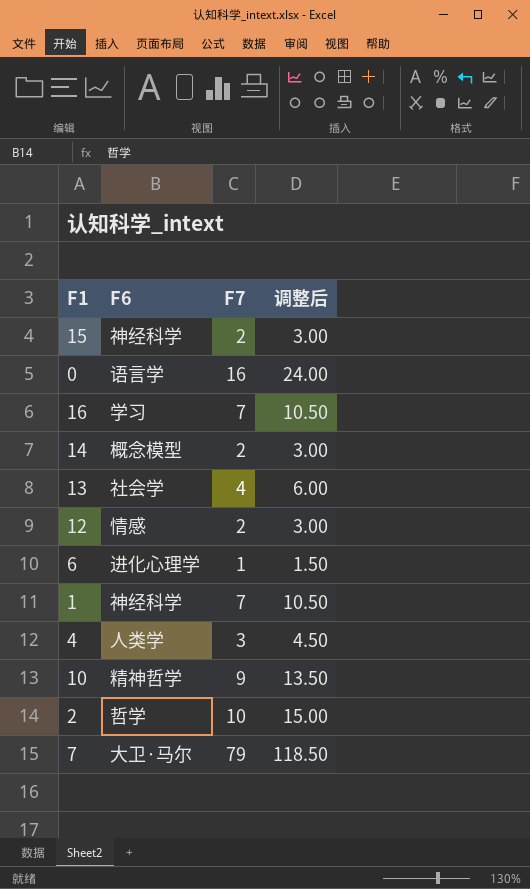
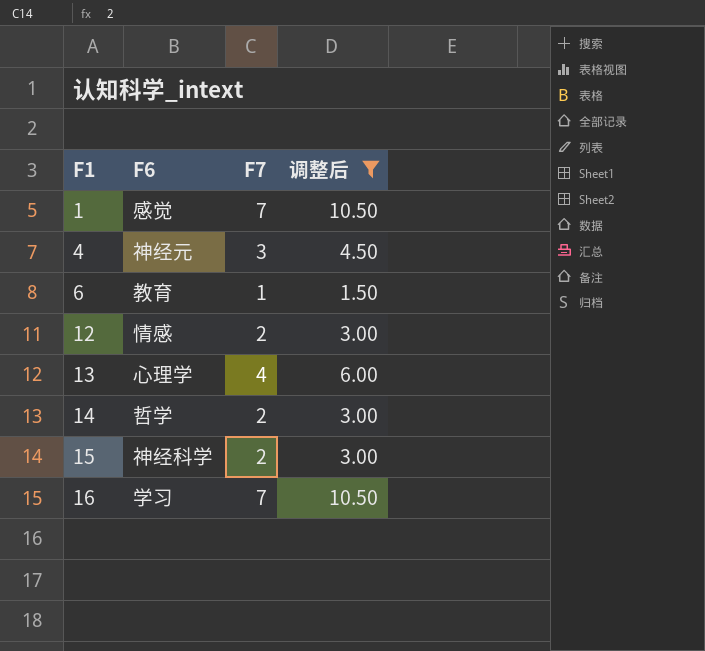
filter: none -> 调整后 <= 10.50
row order: none -> F1 ascending
1 | F6: 神经科学 -> 感觉
4 | F6: 人类学 -> 神经元
6 | F6: 进化心理学 -> 教育
13 | F6: 社会学 -> 心理学
14 | F6: 概念模型 -> 哲学

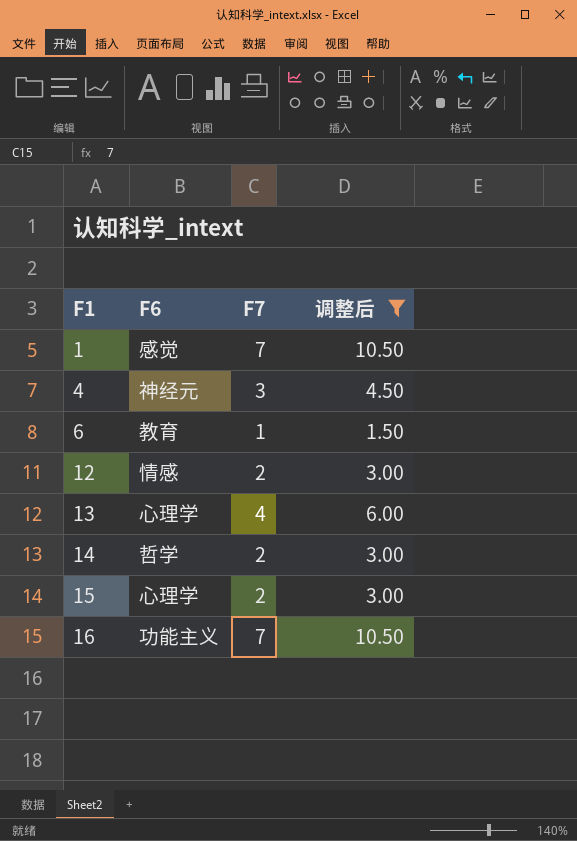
15 | F6: 神经科学 -> 心理学
16 | F6: 学习 -> 功能主义

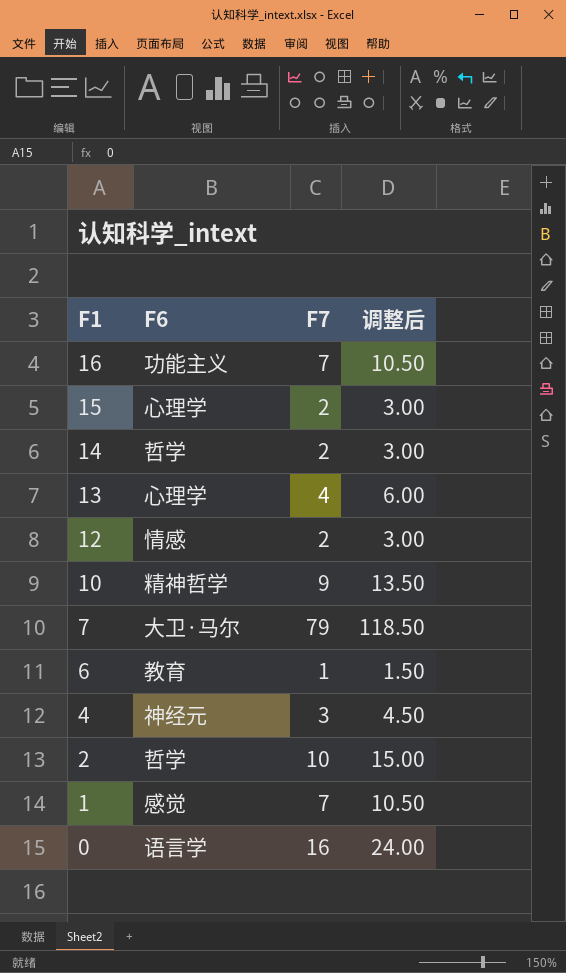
filter: 调整后 <= 10.50 -> none
row order: F1 ascending -> F1 descending

